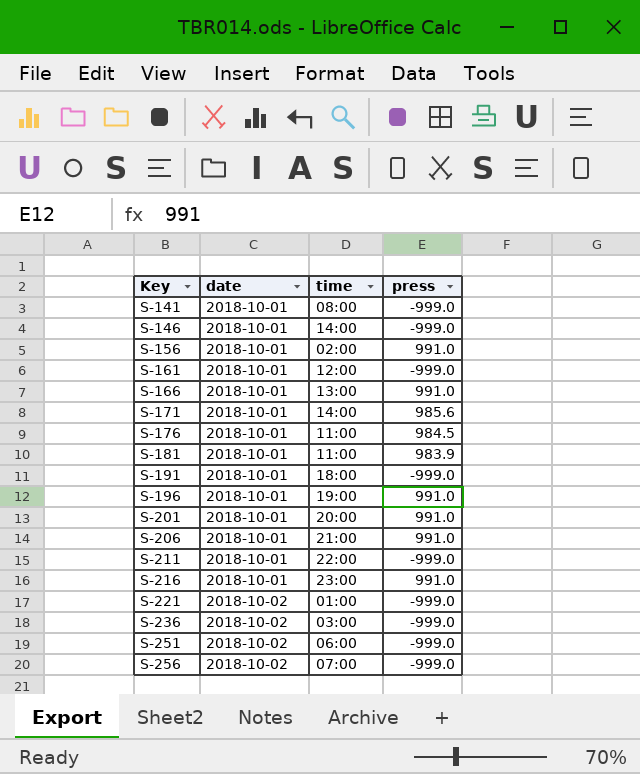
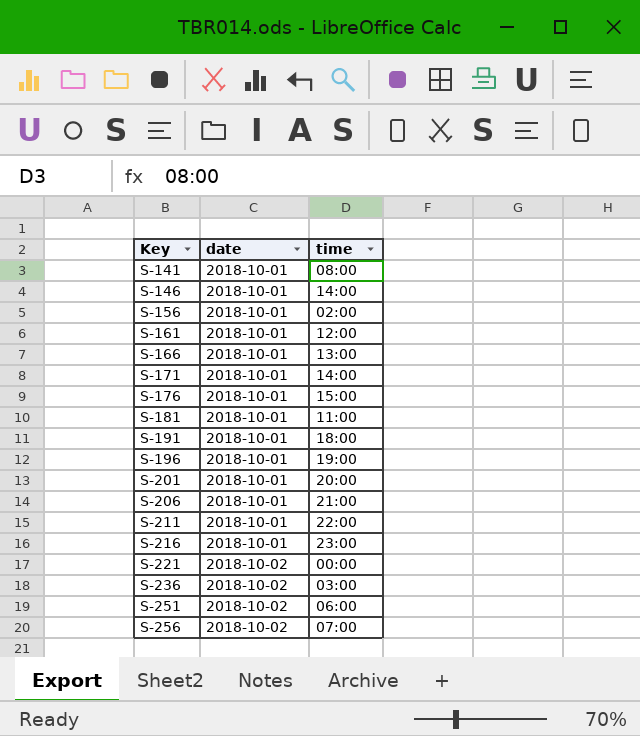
column press | position: 4 -> none
S-176 | time: 11:00 -> 15:00
S-221 | time: 01:00 -> 00:00

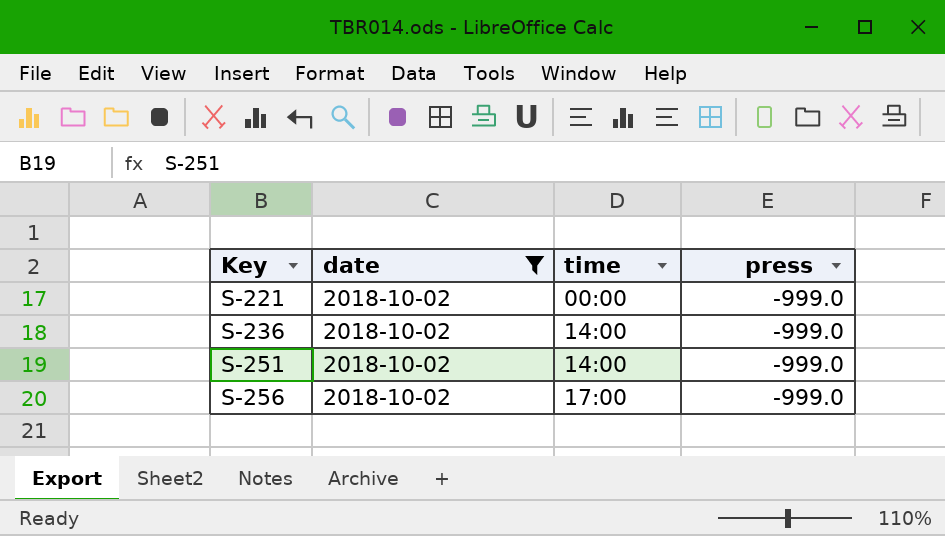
filter: none -> date = 2018-10-02
column press | position: none -> 4
S-236 | time: 03:00 -> 14:00
S-251 | time: 06:00 -> 14:00
S-256 | time: 07:00 -> 17:00

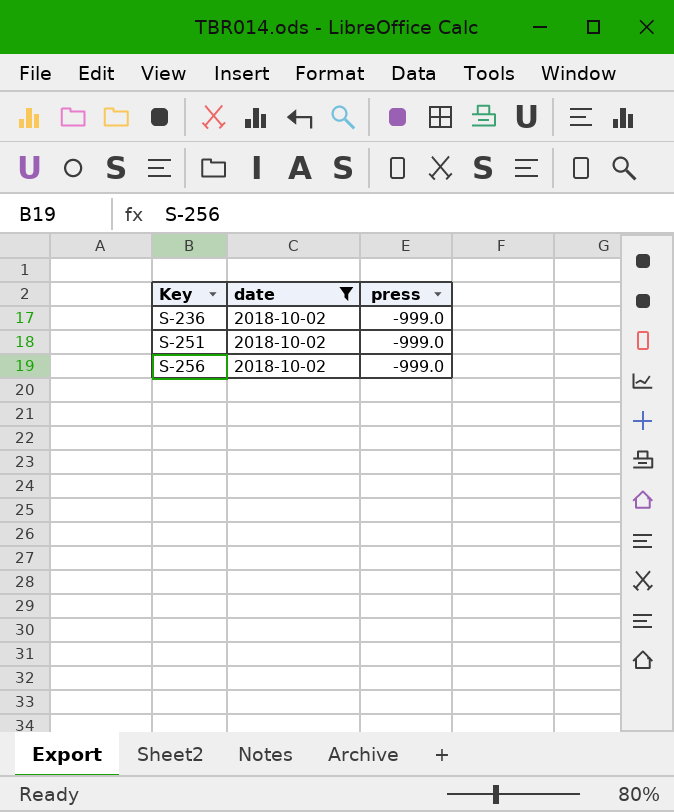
column time | position: 3 -> none
row S-221: 2018-10-02 | 00:00 | -999.0 -> none

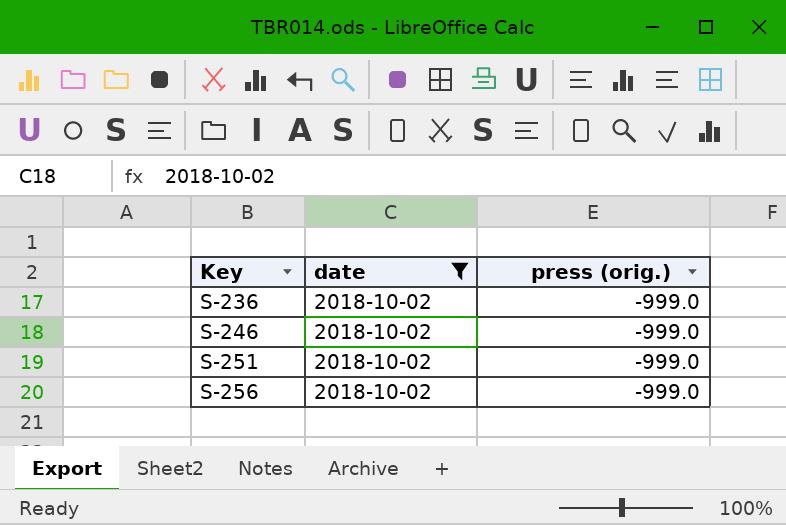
column name: press -> press (orig.)
row S-246: none -> 2018-10-02 | -999.0

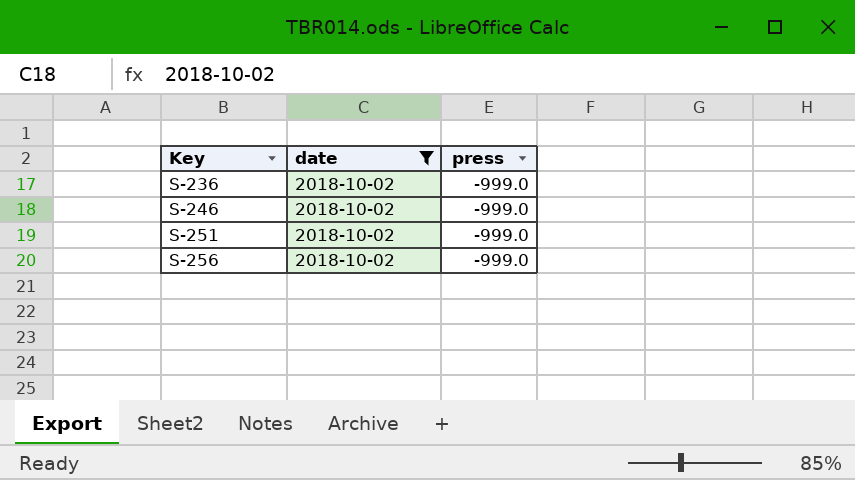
column name: press (orig.) -> press

